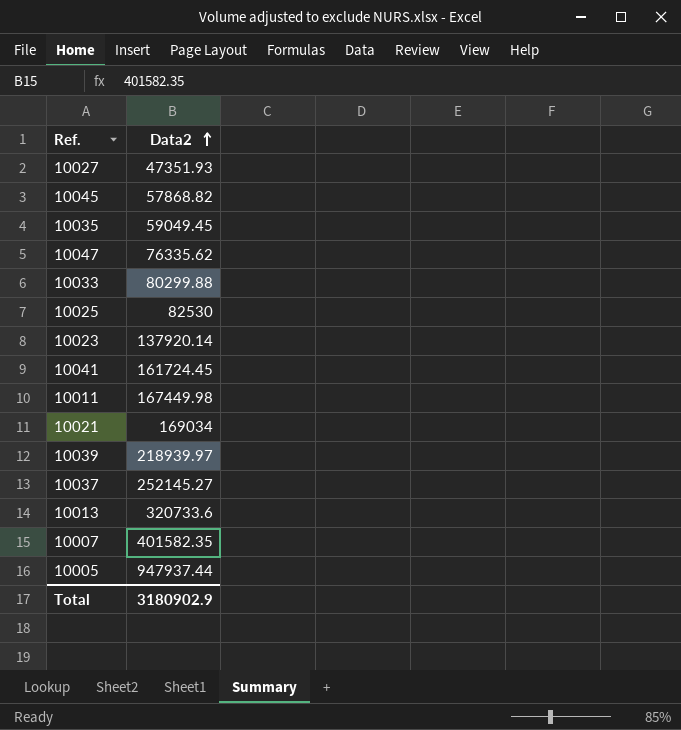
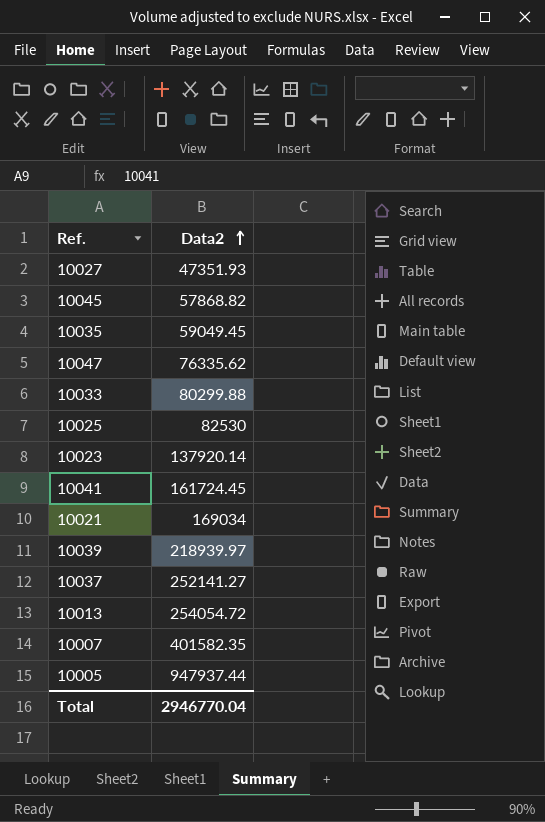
row 10011: 167449.98 -> none
10037 | Data2: 252145.27 -> 252141.27
10013 | Data2: 320733.6 -> 254054.72
Total | Data2: 3180902.9 -> 2946770.04

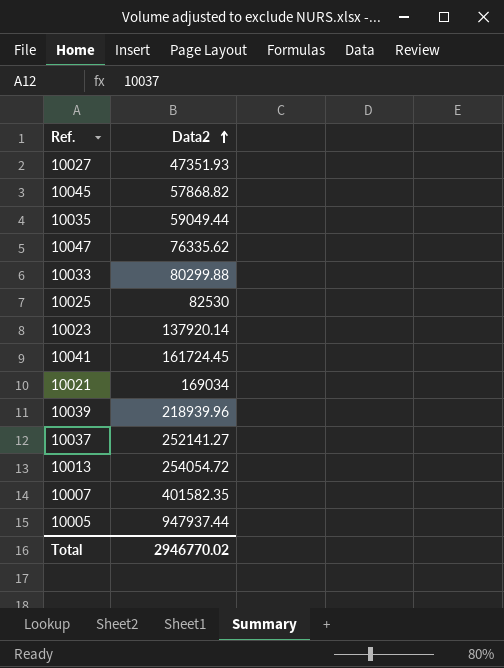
10035 | Data2: 59049.45 -> 59049.44
10039 | Data2: 218939.97 -> 218939.96
Total | Data2: 2946770.04 -> 2946770.02

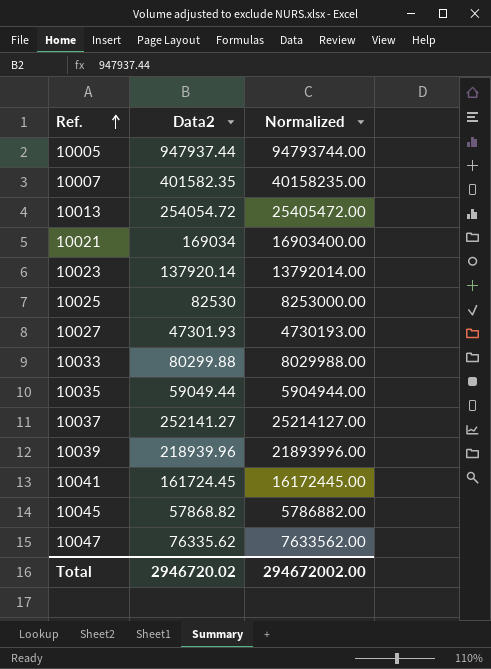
row order: Data2 ascending -> Ref. ascending
column Normalized | formula: none -> [Data2] * 100
10027 | Data2: 47351.93 -> 47301.93
Total | Data2: 2946770.02 -> 2946720.02

